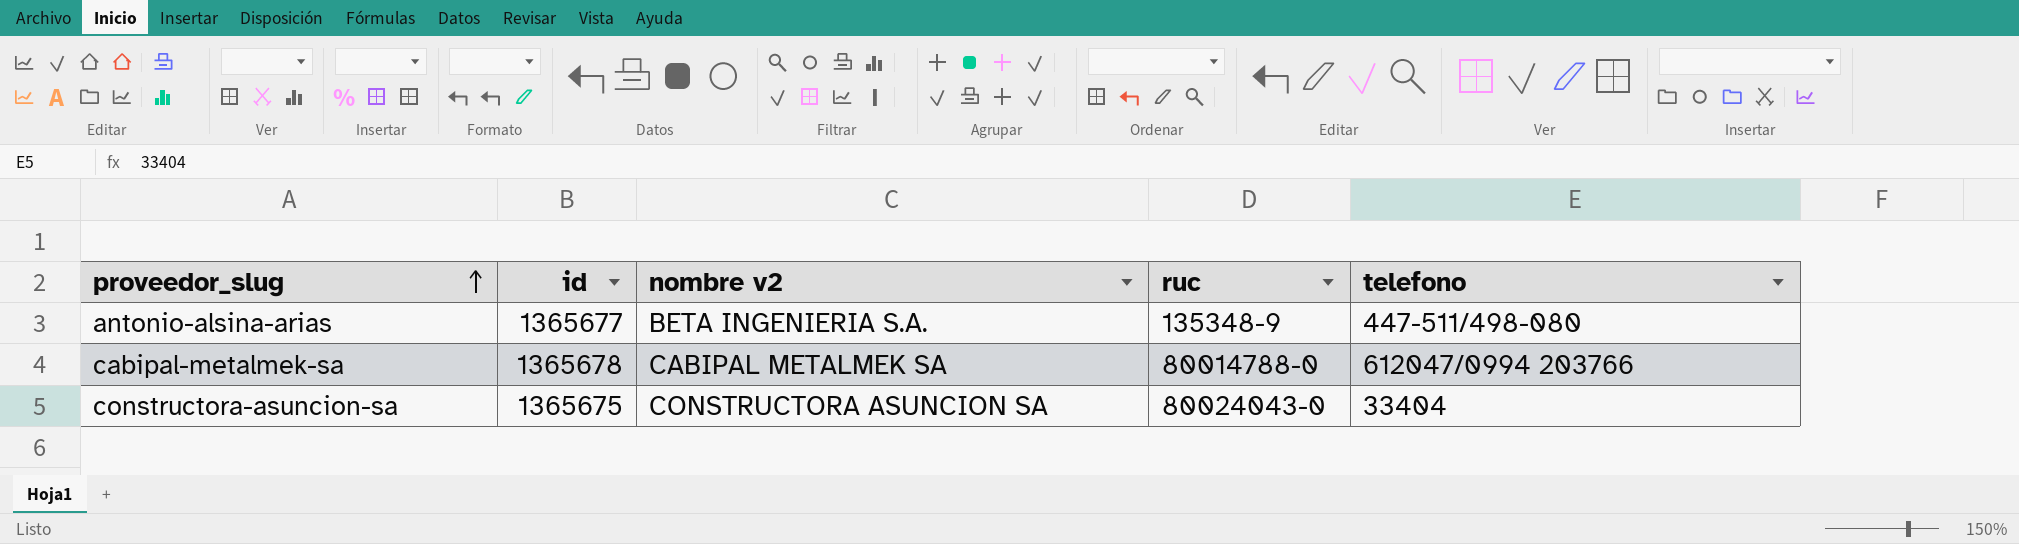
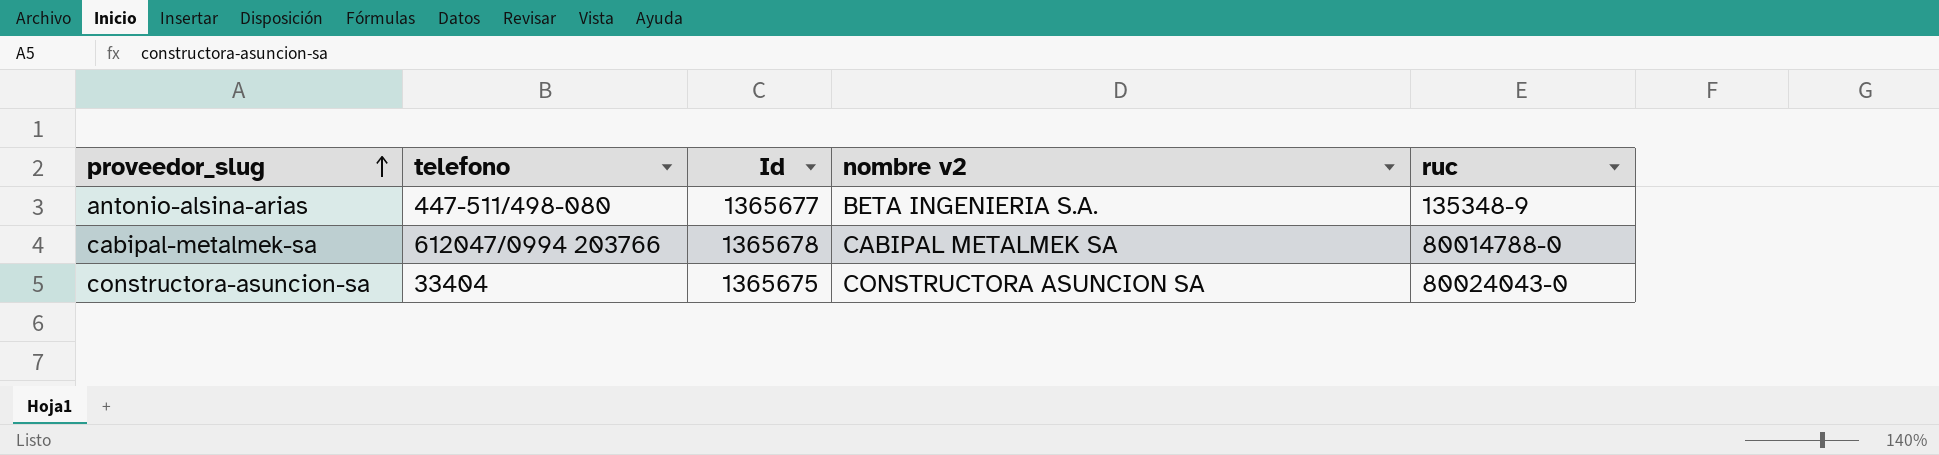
column telefono | position: 5 -> 2
column name: id -> Id

